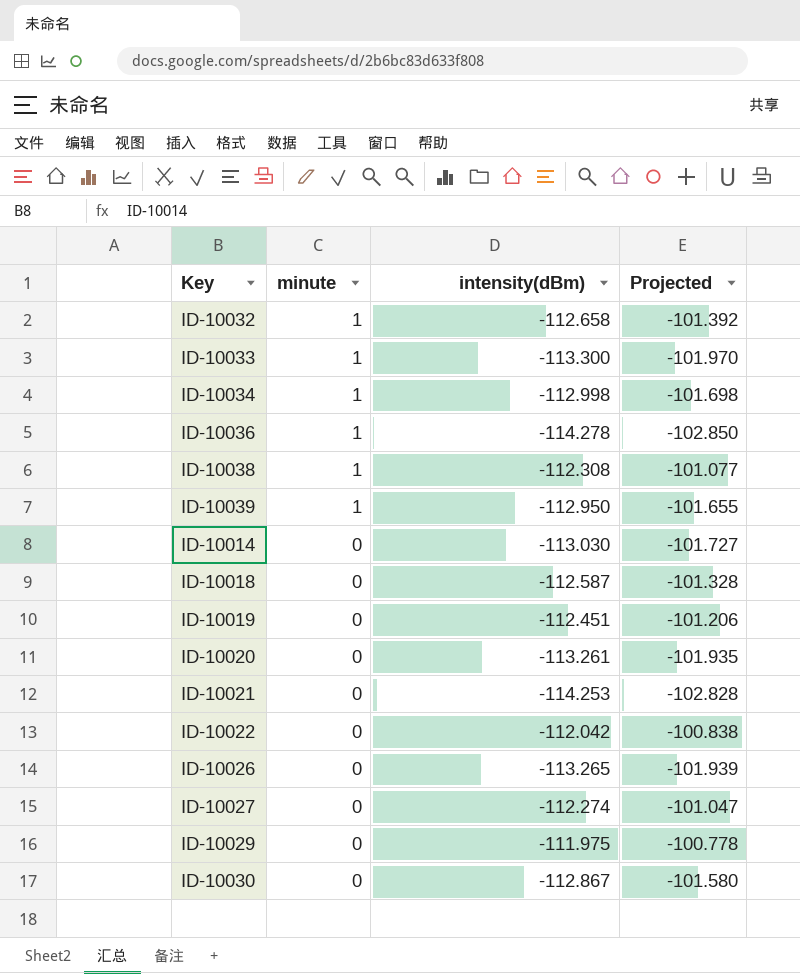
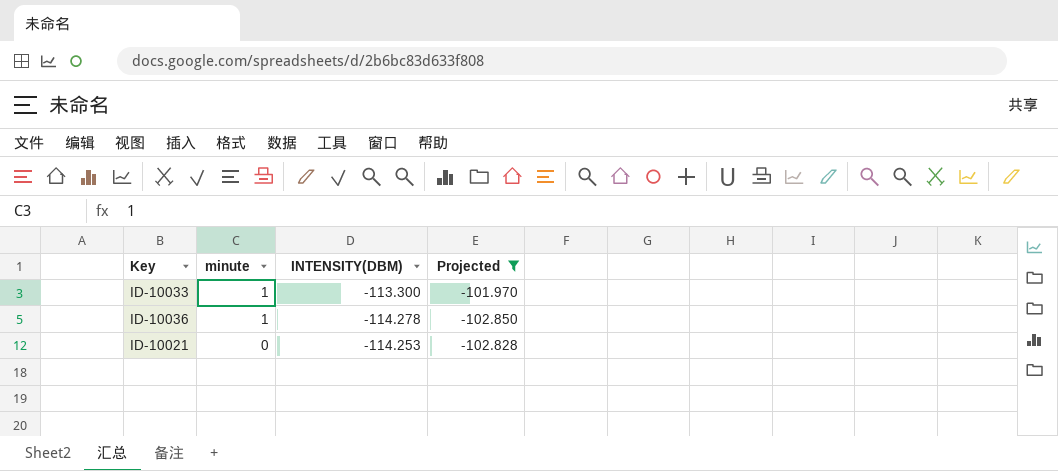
filter: none -> Projected <= -101.970
column name: intensity(dBm) -> INTENSITY(DBM)

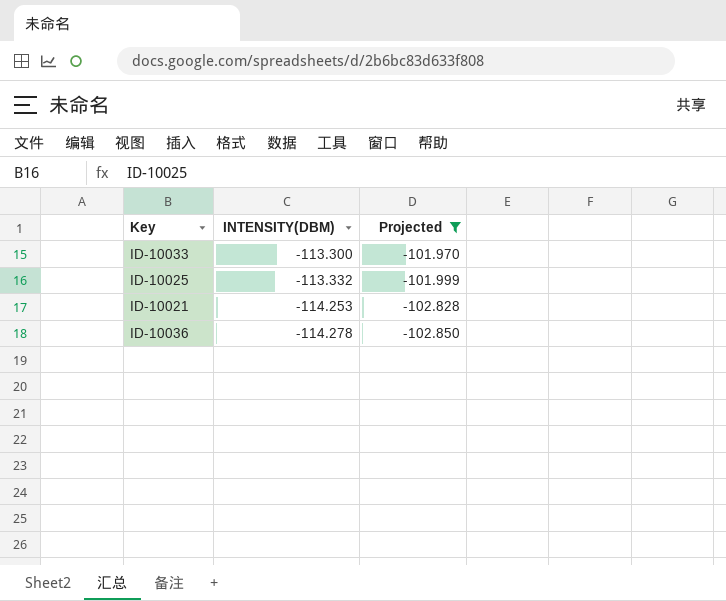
row order: minute descending -> INTENSITY(DBM) descending
column minute | position: 2 -> none
row ID-10025: none -> -113.332 | -101.999

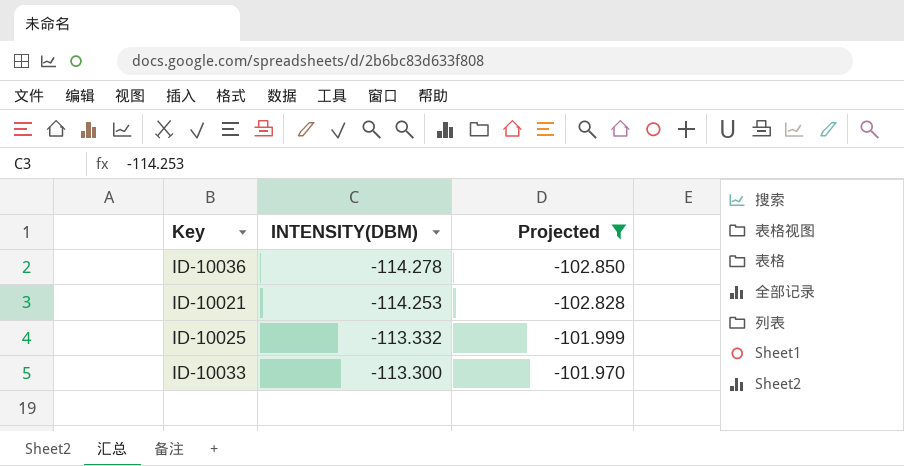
row order: INTENSITY(DBM) descending -> INTENSITY(DBM) ascending

